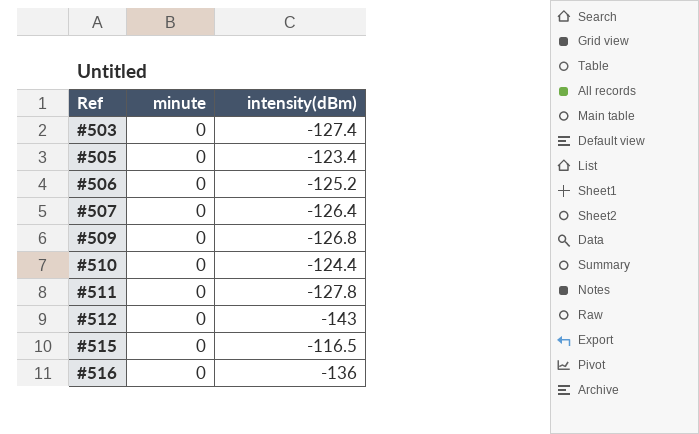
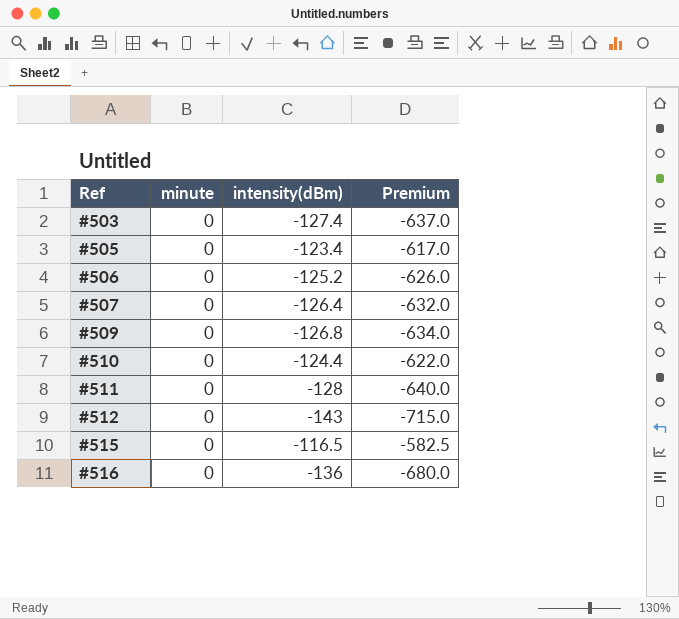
column Premium | formula: none -> [intensity(dBm)] * 5
#511 | intensity(dBm): -127.8 -> -128

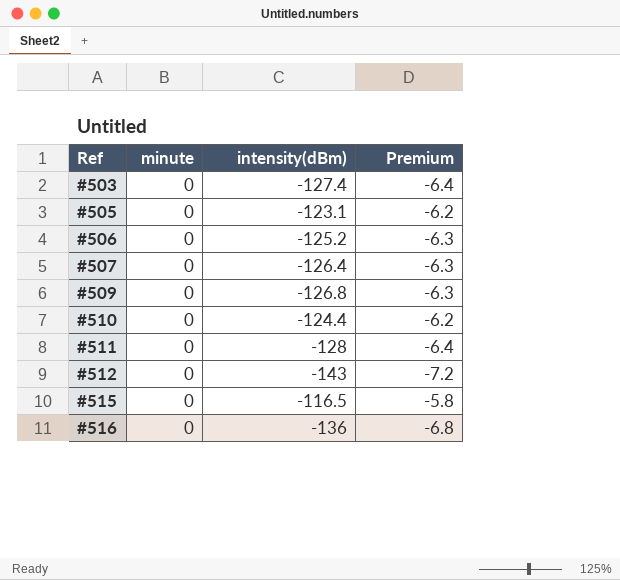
column Premium | formula: [intensity(dBm)] * 5 -> [intensity(dBm)] * 0.05
#505 | intensity(dBm): -123.4 -> -123.1

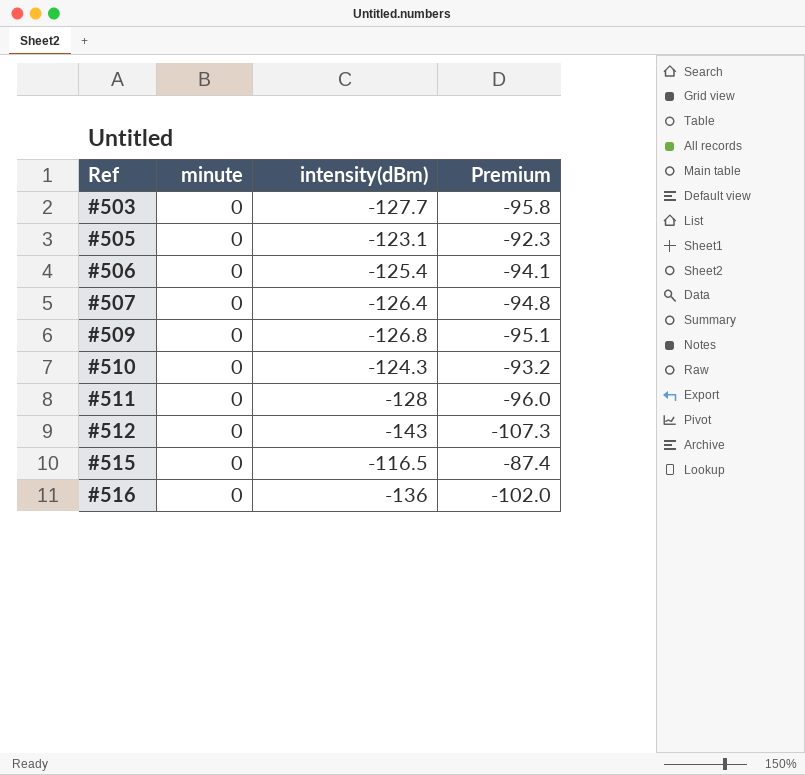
column Premium | formula: [intensity(dBm)] * 0.05 -> [intensity(dBm)] * 0.75
#503 | intensity(dBm): -127.4 -> -127.7
#506 | intensity(dBm): -125.2 -> -125.4
#510 | intensity(dBm): -124.4 -> -124.3

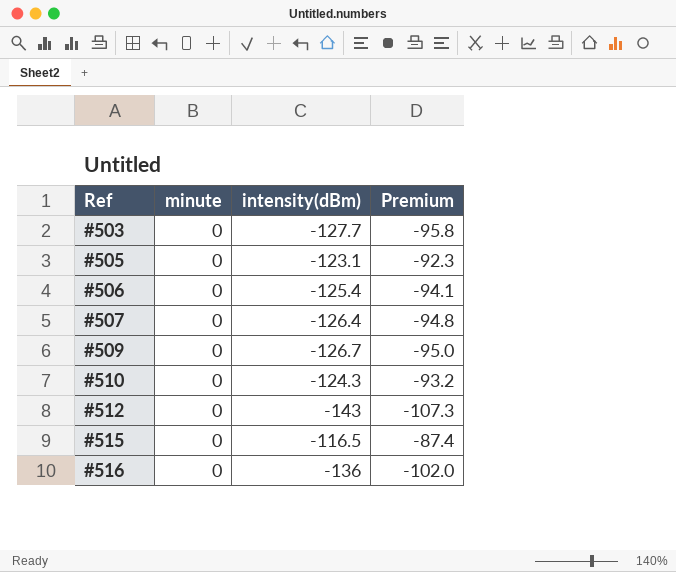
row #511: 0 | -128 | -96.0 -> none
#509 | intensity(dBm): -126.8 -> -126.7
#509 | Premium: -95.1 -> -95.0

